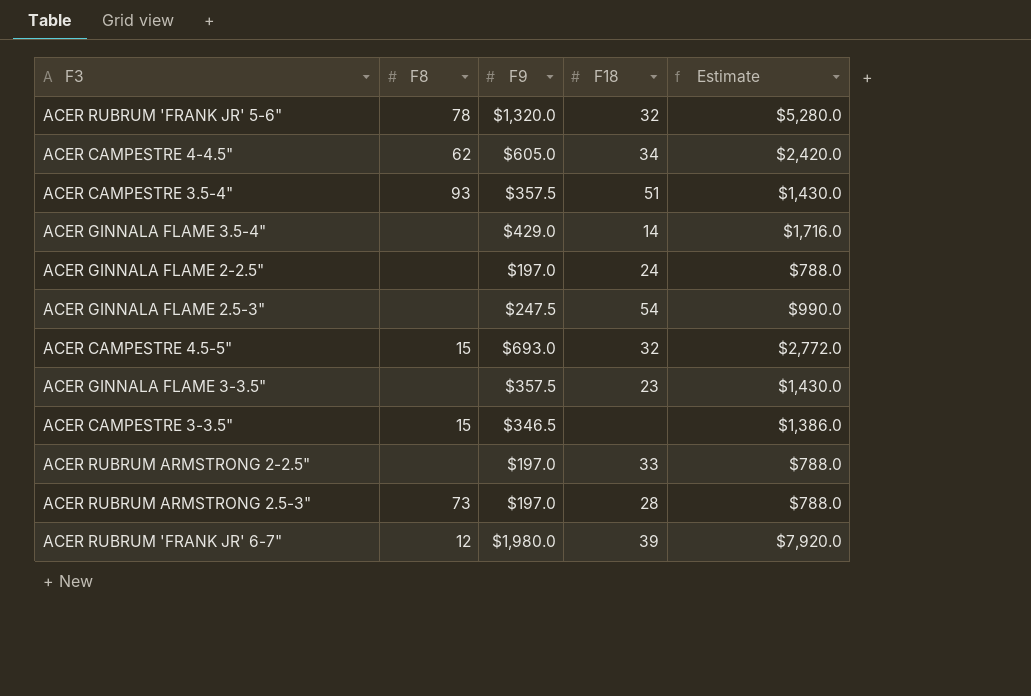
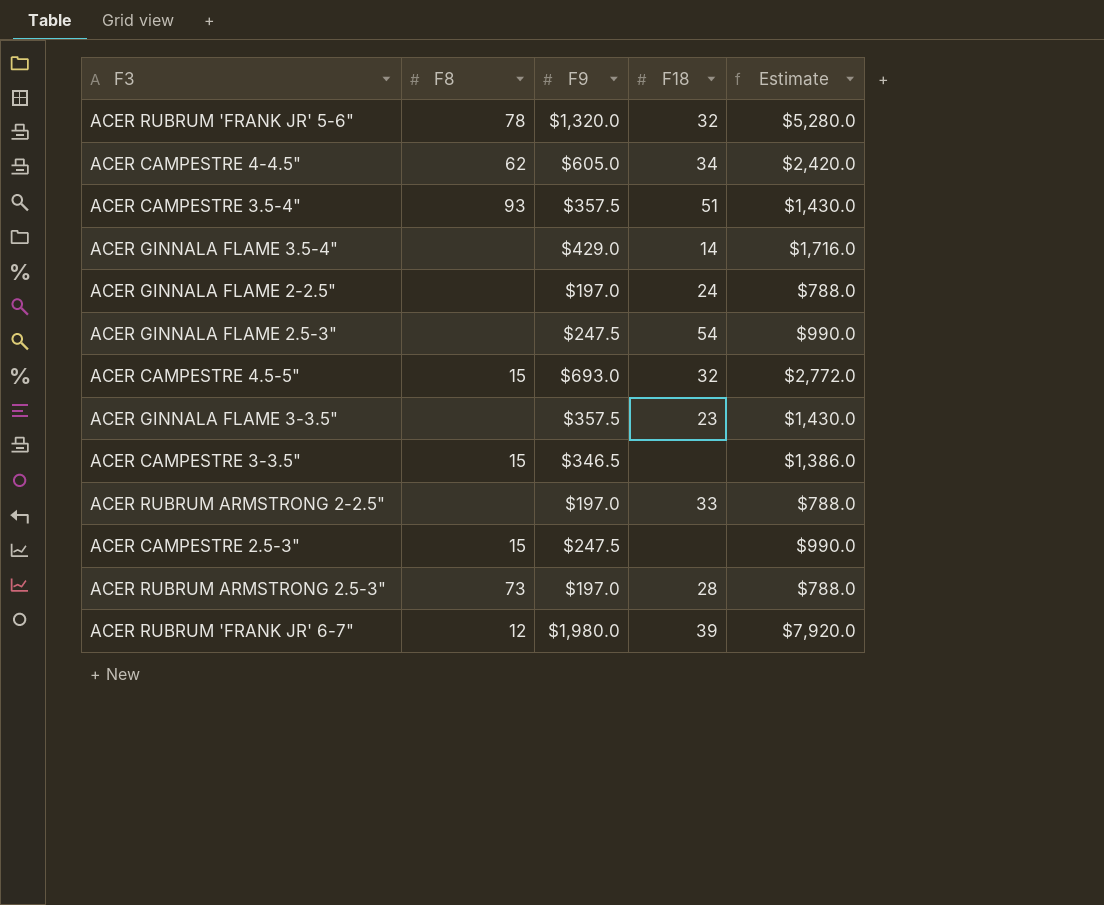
row ACER CAMPESTRE 2.5-3": none -> 15 | $247.5 | none | $990.0

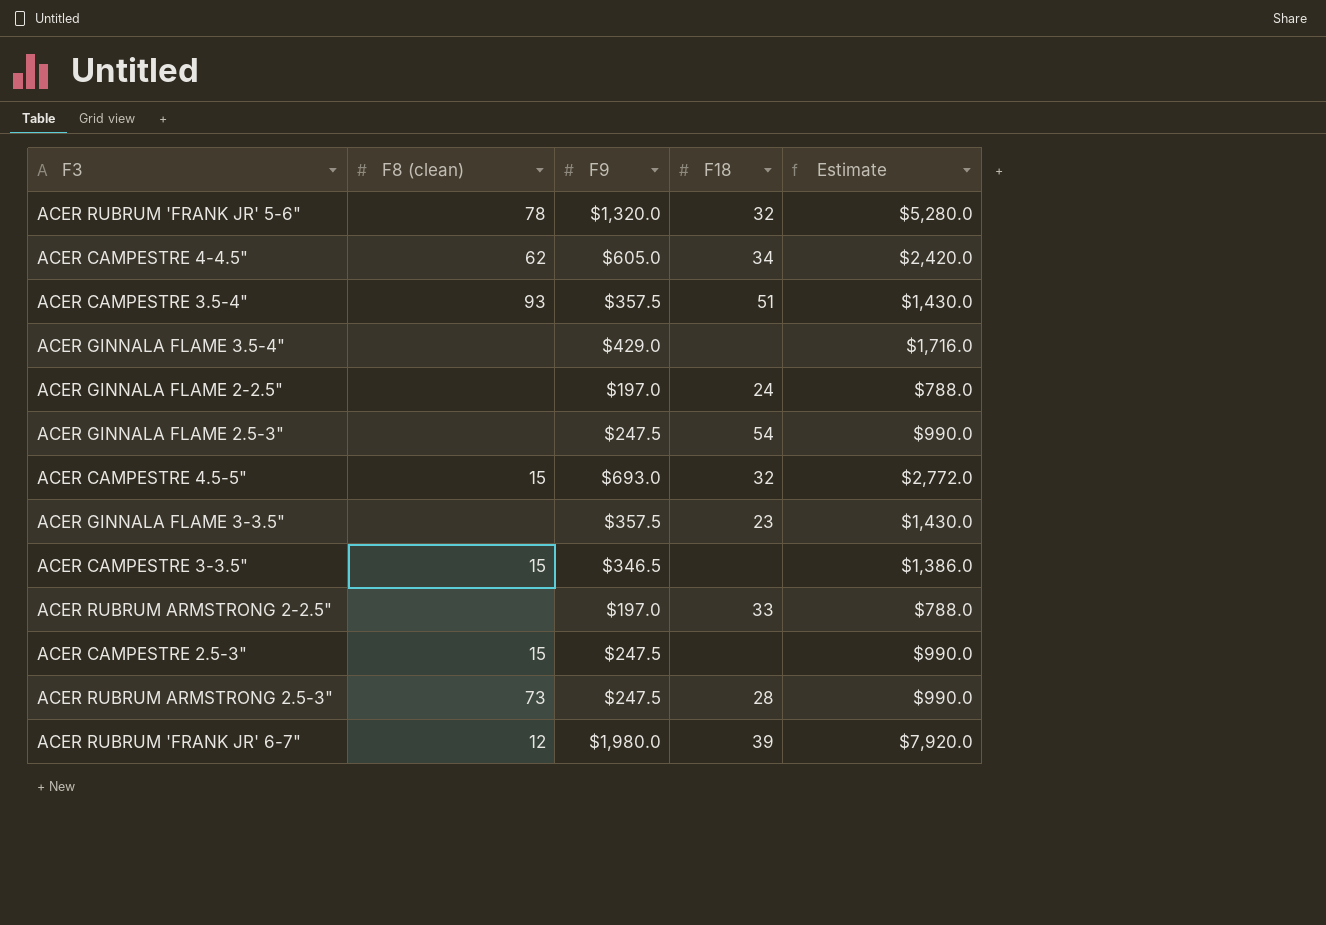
column name: F8 -> F8 (clean)
ACER GINNALA FLAME 3.5-4" | F18: 14 -> none
ACER RUBRUM ARMSTRONG 2.5-3" | F9: $197.0 -> $247.5
ACER RUBRUM ARMSTRONG 2.5-3" | Estimate: $788.0 -> $990.0

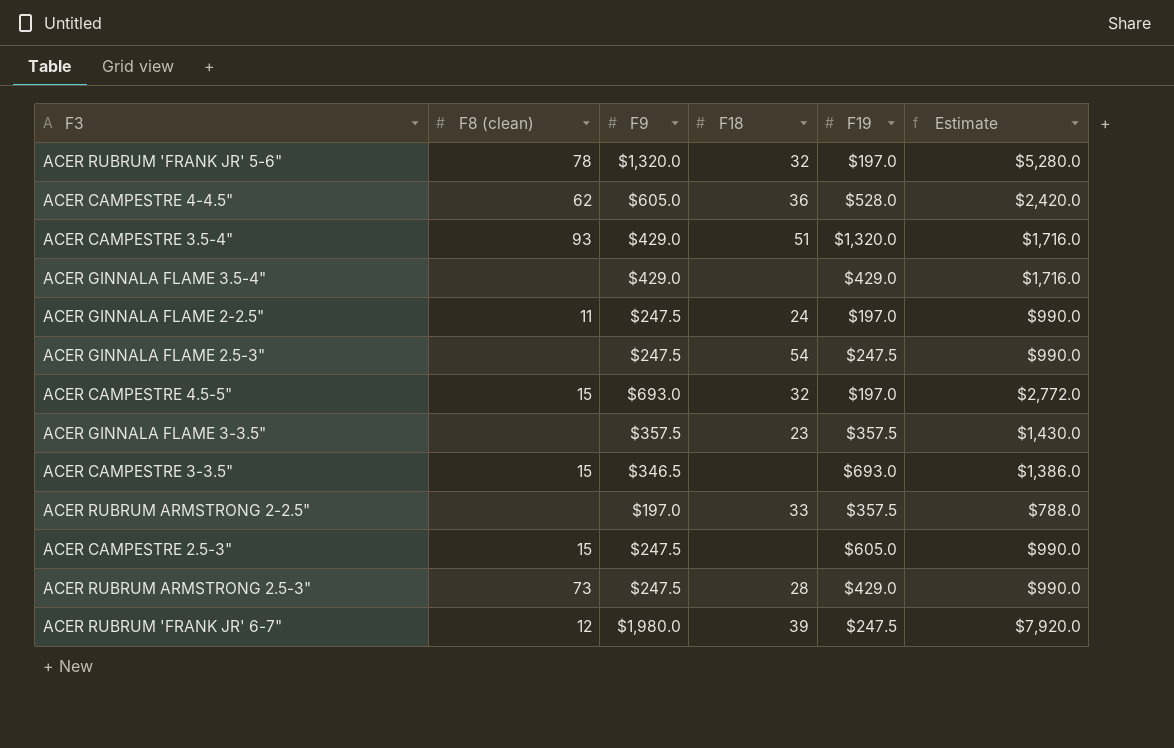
column F19 | position: none -> 5
ACER CAMPESTRE 4-4.5" | F18: 34 -> 36
ACER CAMPESTRE 3.5-4" | F9: $357.5 -> $429.0
ACER CAMPESTRE 3.5-4" | Estimate: $1,430.0 -> $1,716.0
ACER GINNALA FLAME 2-2.5" | F8 (clean): none -> 11
ACER GINNALA FLAME 2-2.5" | F9: $197.0 -> $247.5
ACER GINNALA FLAME 2-2.5" | Estimate: $788.0 -> $990.0

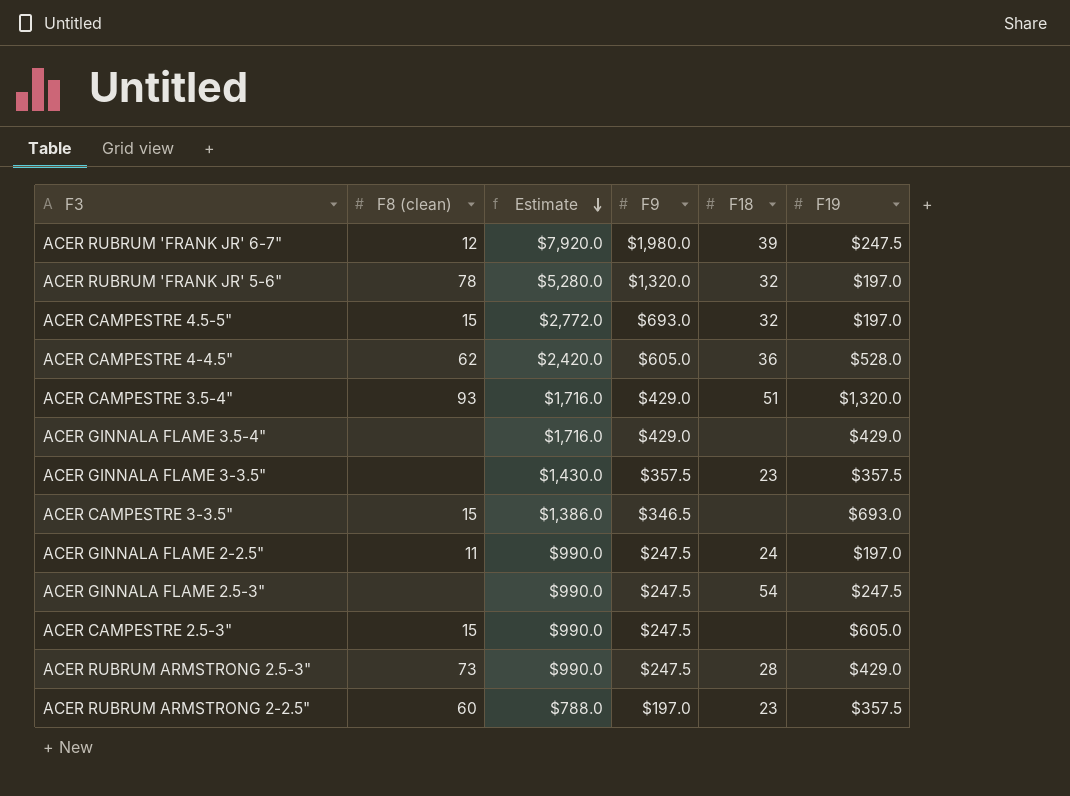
row order: none -> Estimate descending
column Estimate | position: 6 -> 3
ACER RUBRUM ARMSTRONG 2-2.5" | F8 (clean): none -> 60
ACER RUBRUM ARMSTRONG 2-2.5" | F18: 33 -> 23

